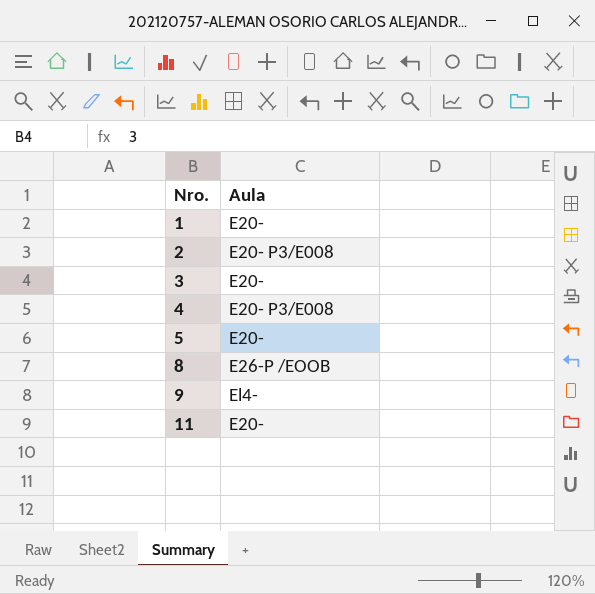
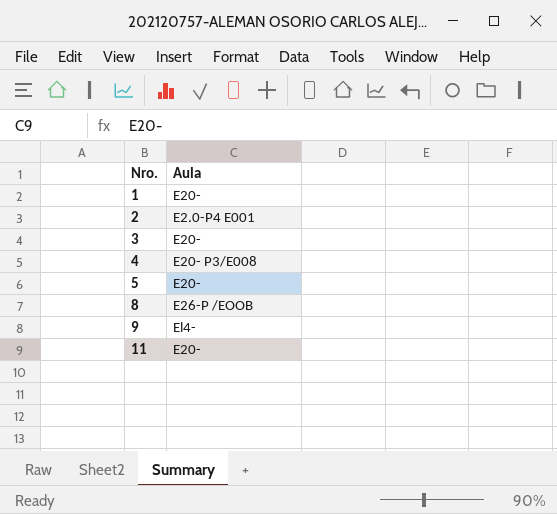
2 | Aula: E20- P3/E008 -> E2.0-P4 E001

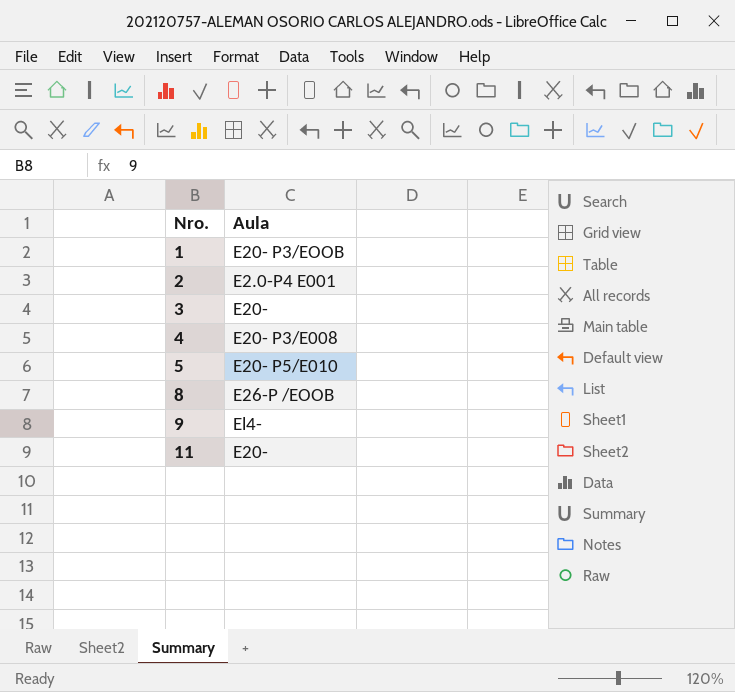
1 | Aula: E20- -> E20- P3/EOOB
5 | Aula: E20- -> E20- P5/E010

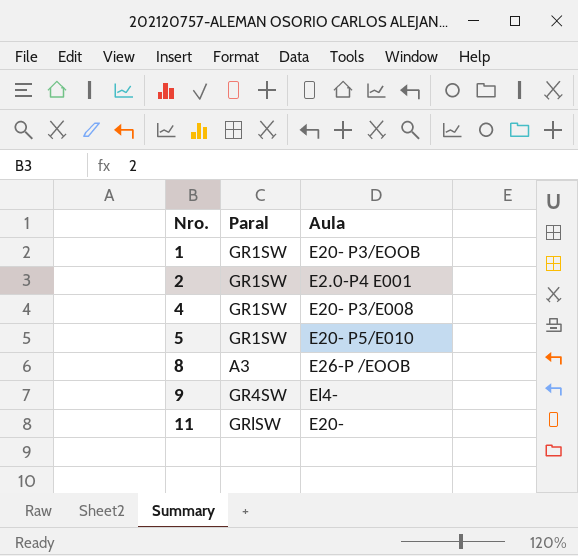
column Paral | position: none -> 2
row 3: E20- -> none

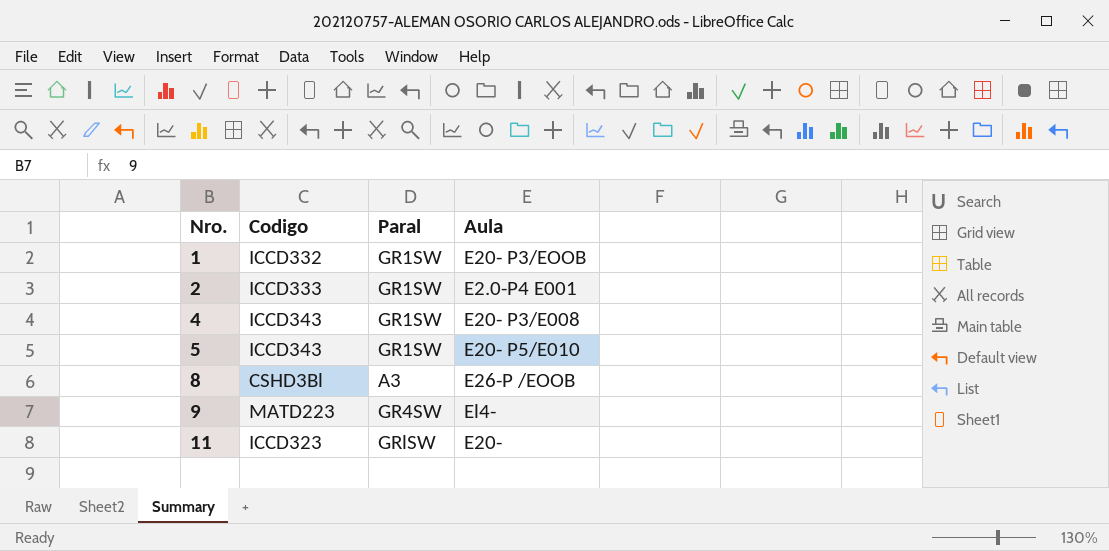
column Codigo | position: none -> 2

